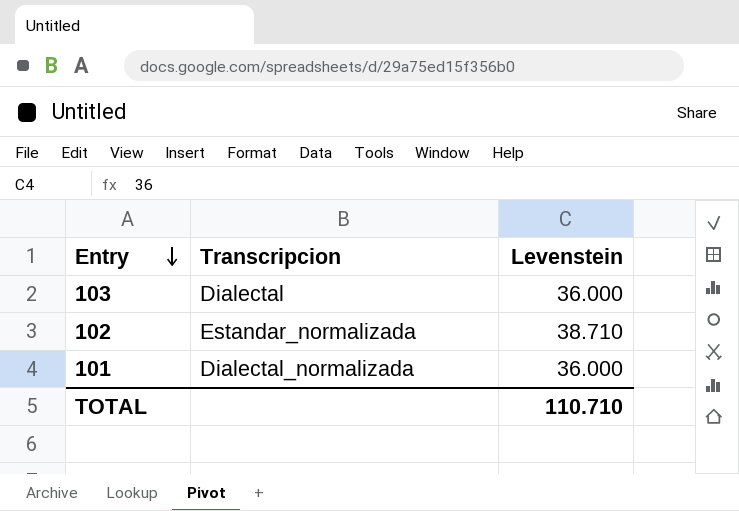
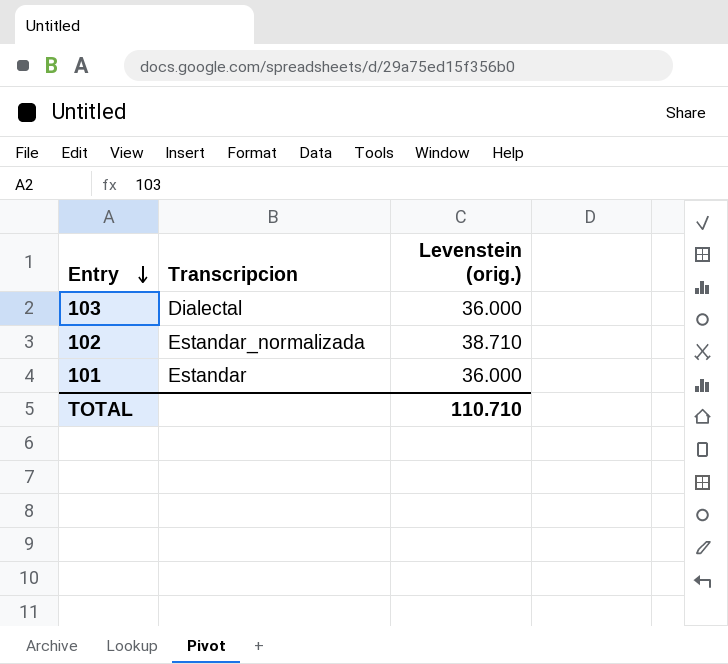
column name: Levenstein -> Levenstein (orig.)
101 | Transcripcion: Dialectal_normalizada -> Estandar

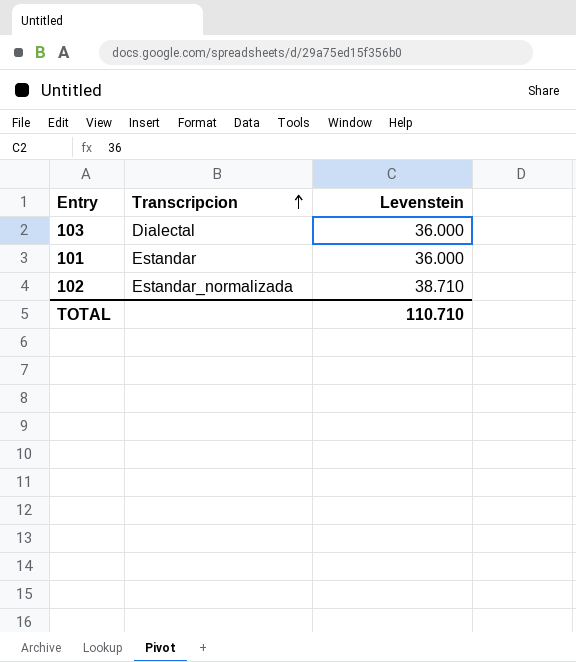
row order: Entry descending -> Transcripcion ascending
column name: Levenstein (orig.) -> Levenstein

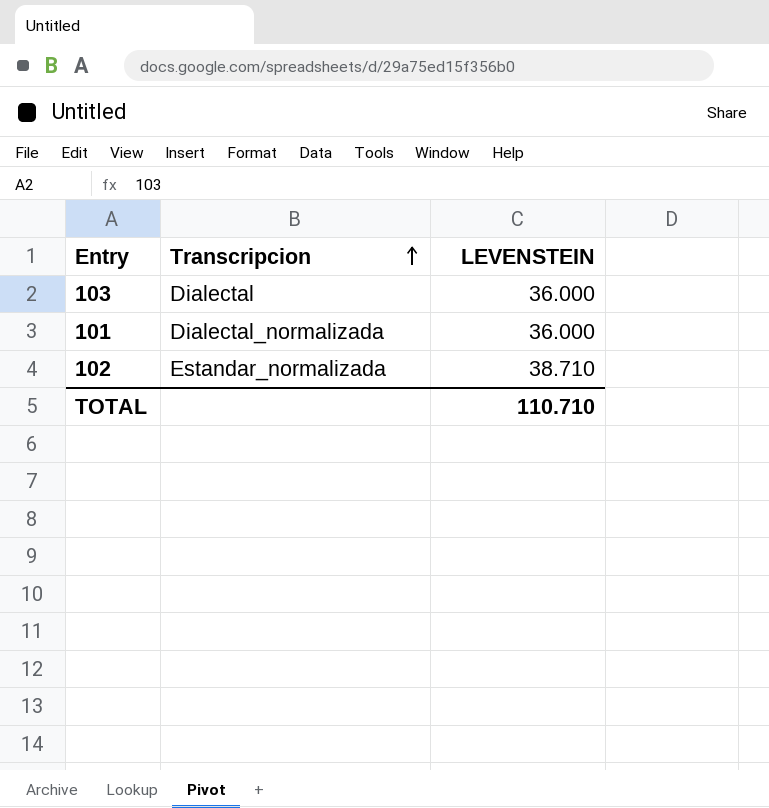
column name: Levenstein -> LEVENSTEIN
101 | Transcripcion: Estandar -> Dialectal_normalizada

